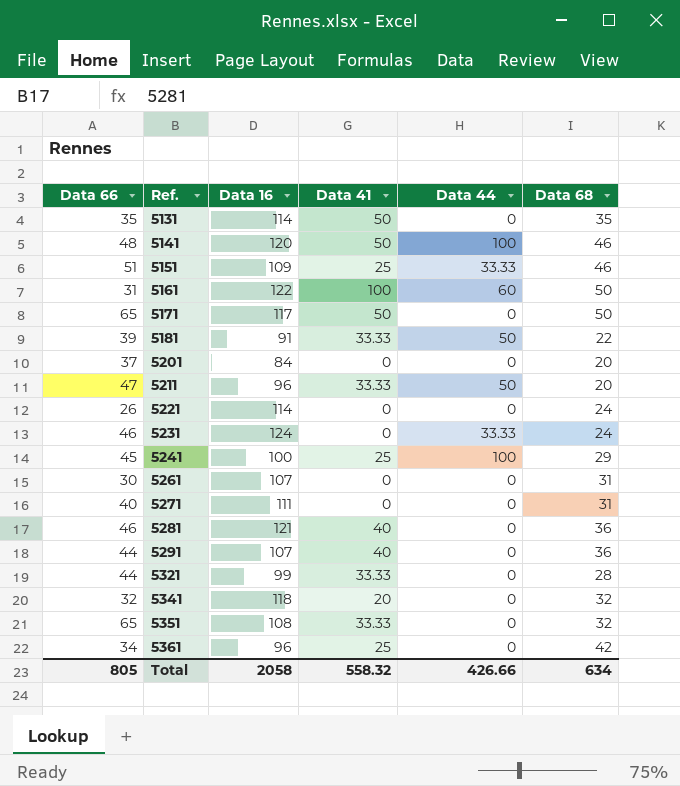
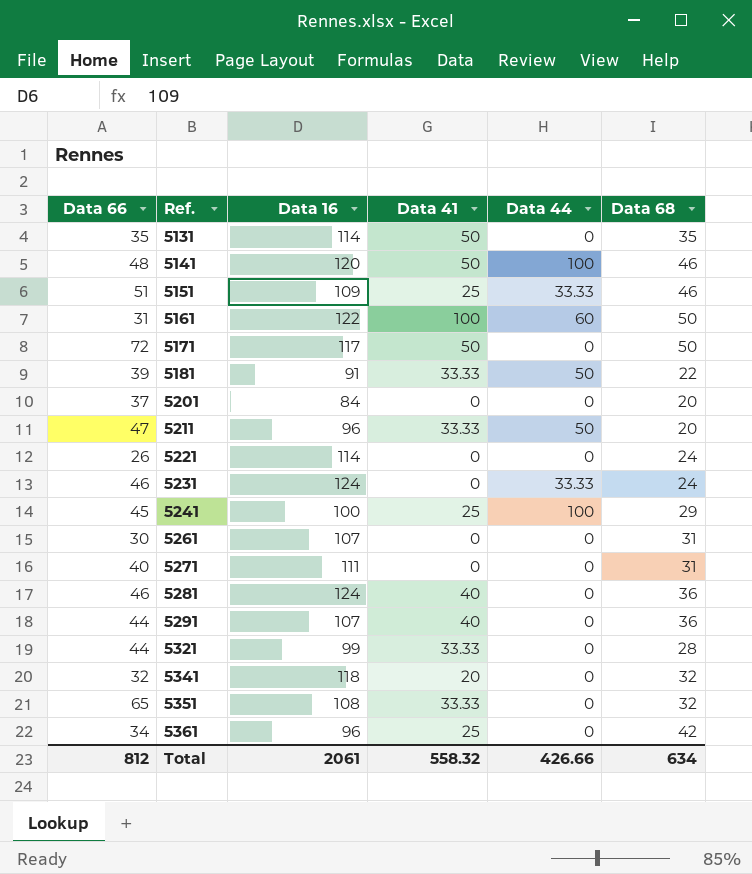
5171 | Data 66: 65 -> 72
5281 | Data 16: 121 -> 124
Total | Data 66: 805 -> 812
Total | Data 16: 2058 -> 2061

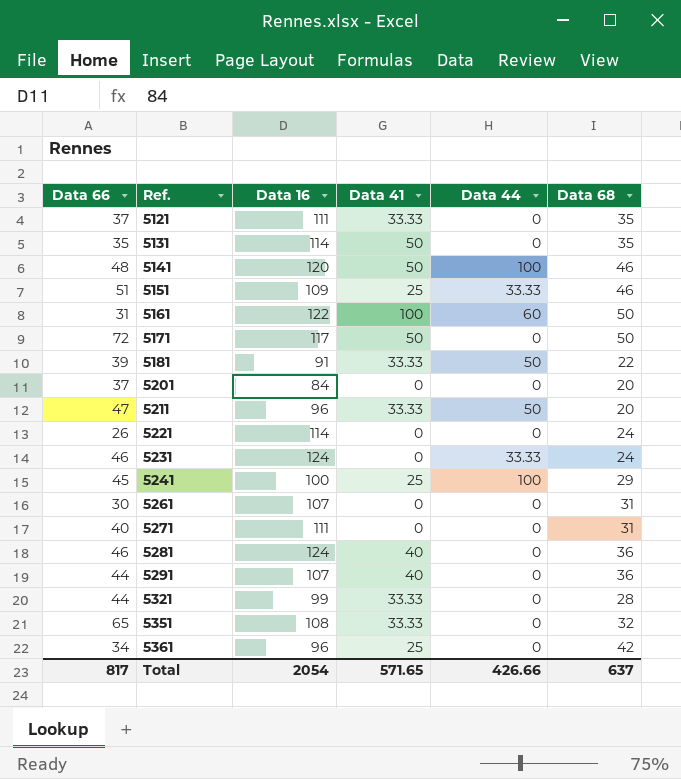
row 5341: 32 | 118 | 20 | 0 | 32 -> none
row 5121: none -> 37 | 111 | 33.33 | 0 | 35
Total | Data 66: 812 -> 817
Total | Data 16: 2061 -> 2054
Total | Data 41: 558.32 -> 571.65
Total | Data 68: 634 -> 637

